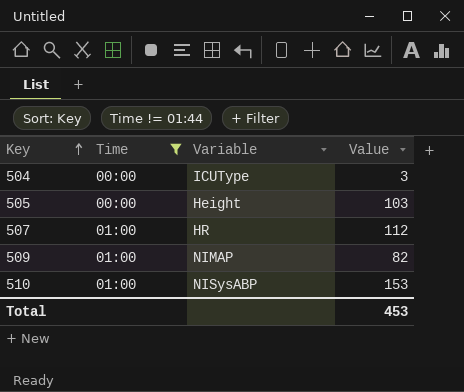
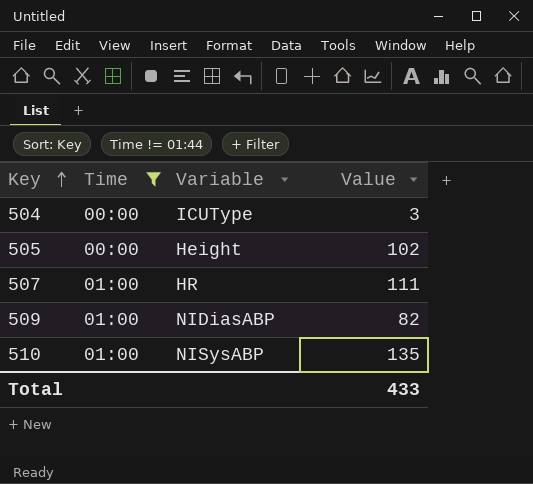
505 | Value: 103 -> 102
507 | Value: 112 -> 111
509 | Variable: NIMAP -> NIDiasABP
510 | Value: 153 -> 135
Total | Value: 453 -> 433

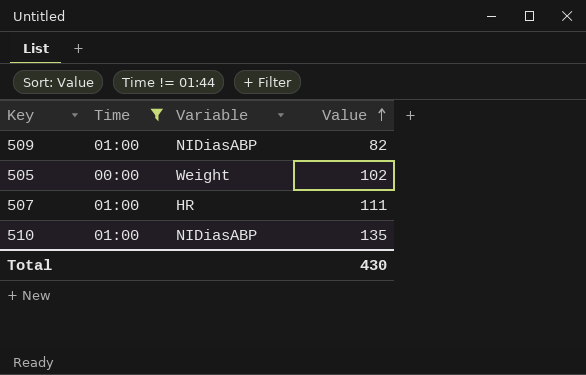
row order: Key ascending -> Value ascending
row 504: 00:00 | ICUType | 3 -> none
505 | Variable: Height -> Weight
510 | Variable: NISysABP -> NIDiasABP
Total | Value: 433 -> 430

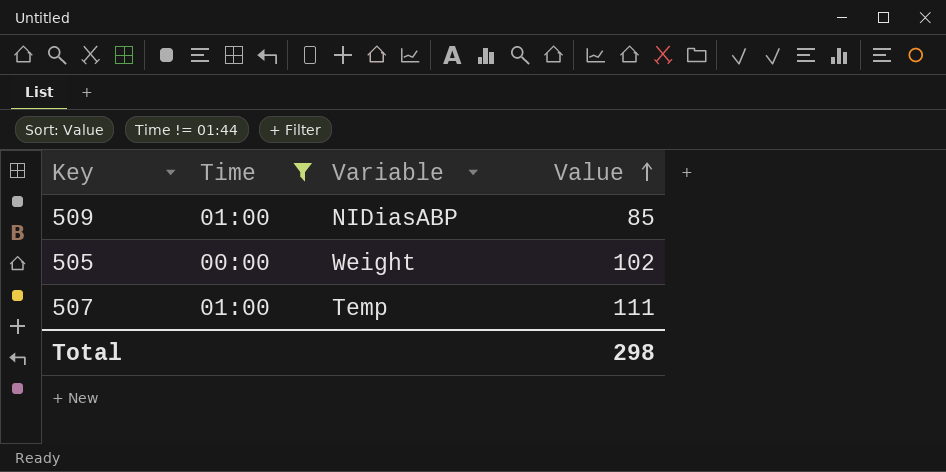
row 510: 01:00 | NIDiasABP | 135 -> none
509 | Value: 82 -> 85
507 | Variable: HR -> Temp
Total | Value: 430 -> 298

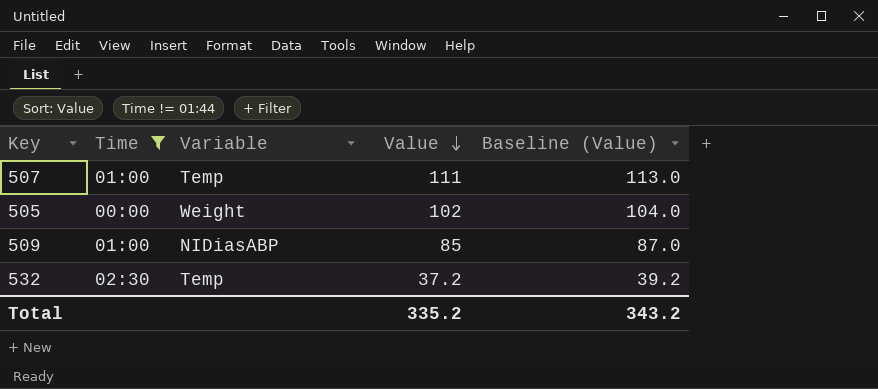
row order: Value ascending -> Value descending
column Baseline (Value) | formula: none -> [Value] + 2
row 532: none -> 02:30 | Temp | 37.2 | 39.2
Total | Value: 298 -> 335.2

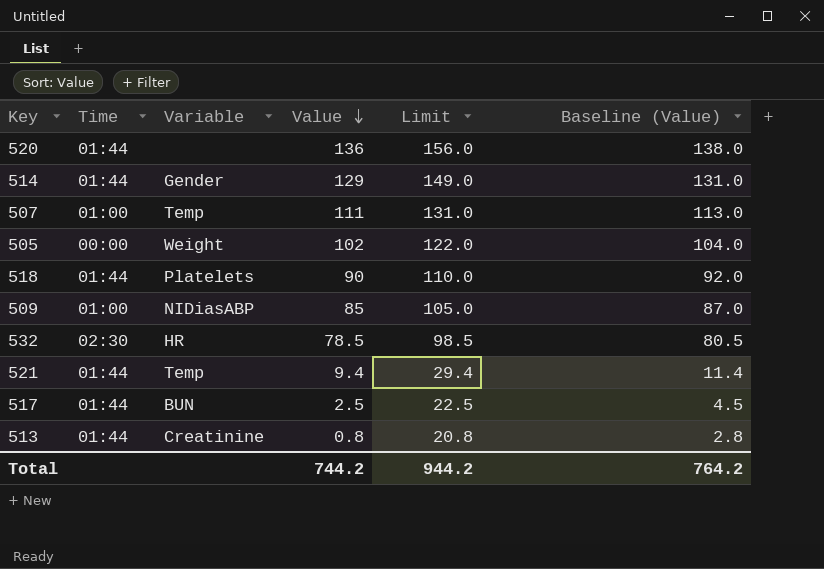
filter: Time != 01:44 -> none
column Limit | formula: none -> [Value] + 20
532 | Variable: Temp -> HR
532 | Value: 37.2 -> 78.5
532 | Baseline (Value): 39.2 -> 80.5
Total | Value: 335.2 -> 744.2
Total | Baseline (Value): 343.2 -> 764.2

